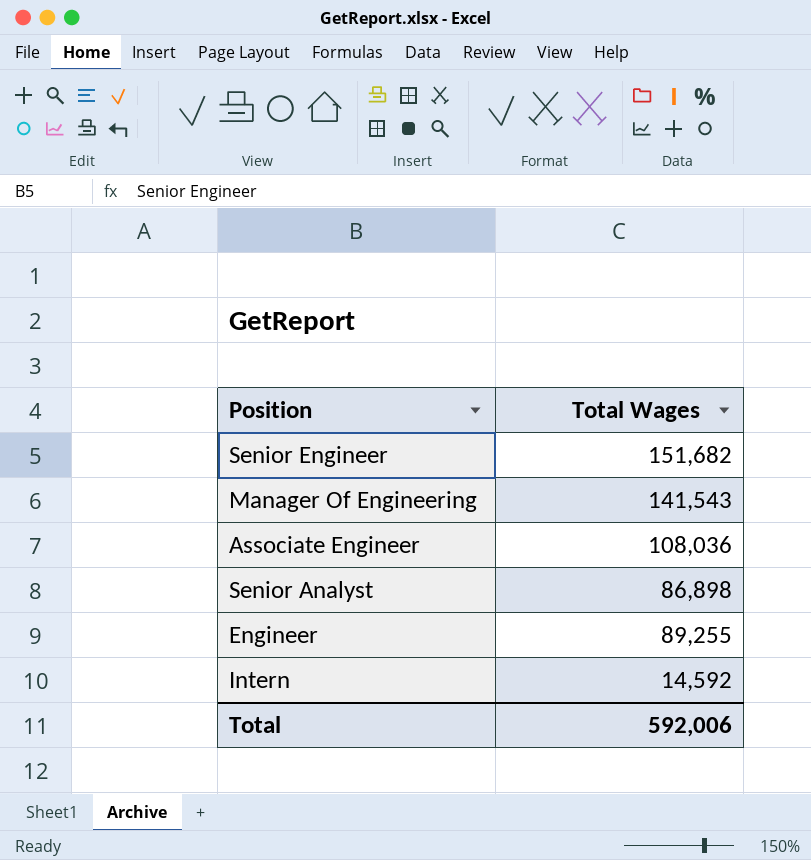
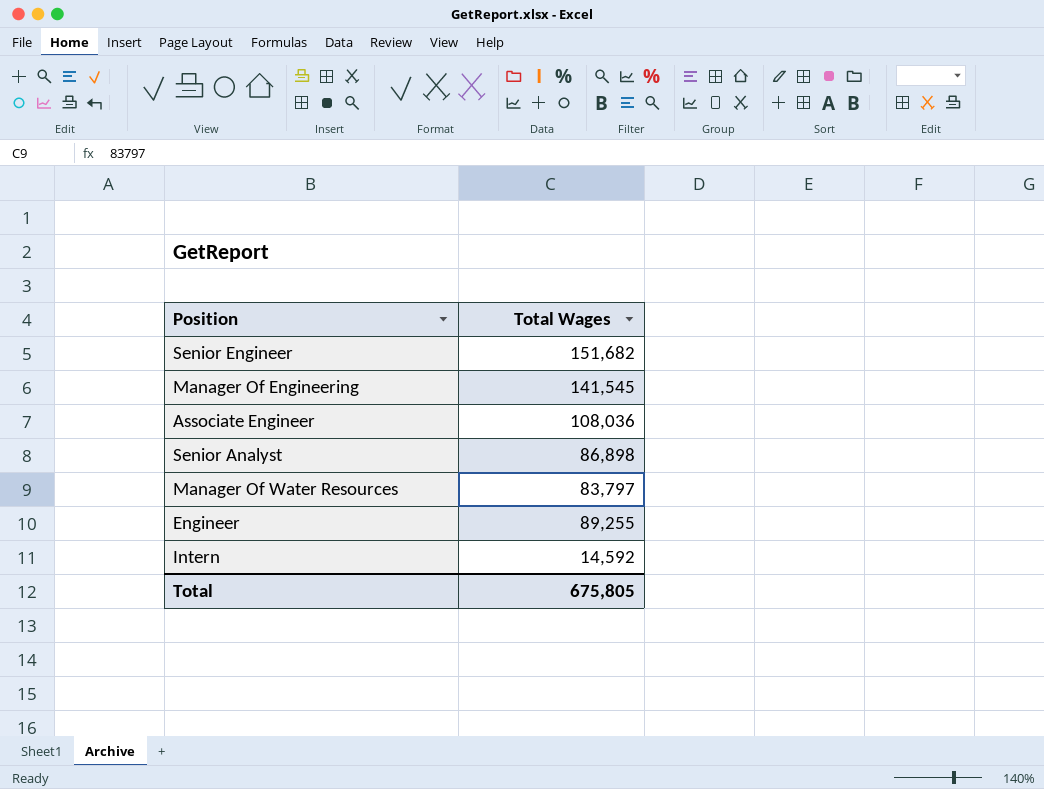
Manager Of Engineering | Total Wages: 141,543 -> 141,545
row Manager Of Water Resources: none -> 83,797
Total | Total Wages: 592,006 -> 675,805

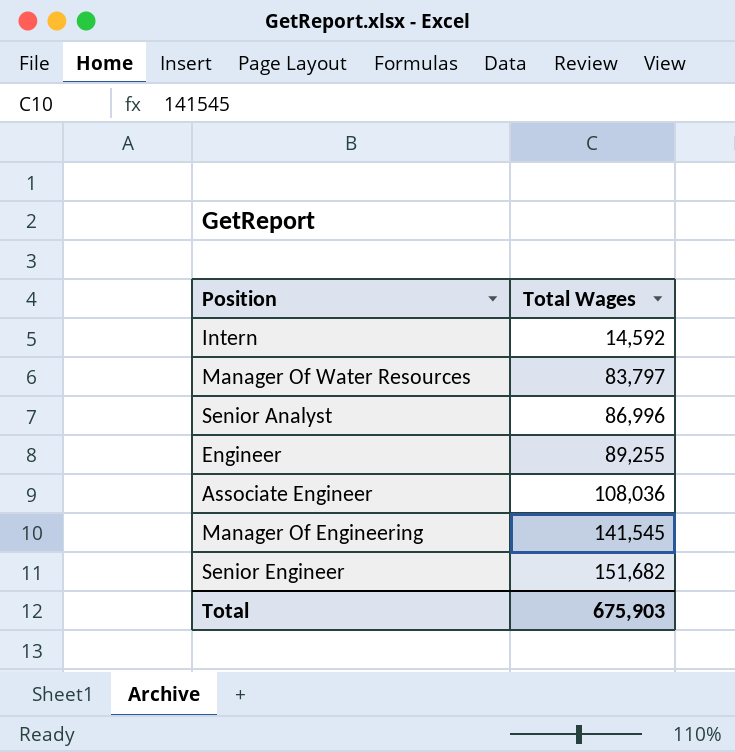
row order: none -> Total Wages ascending
Senior Analyst | Total Wages: 86,898 -> 86,996
Total | Total Wages: 675,805 -> 675,903

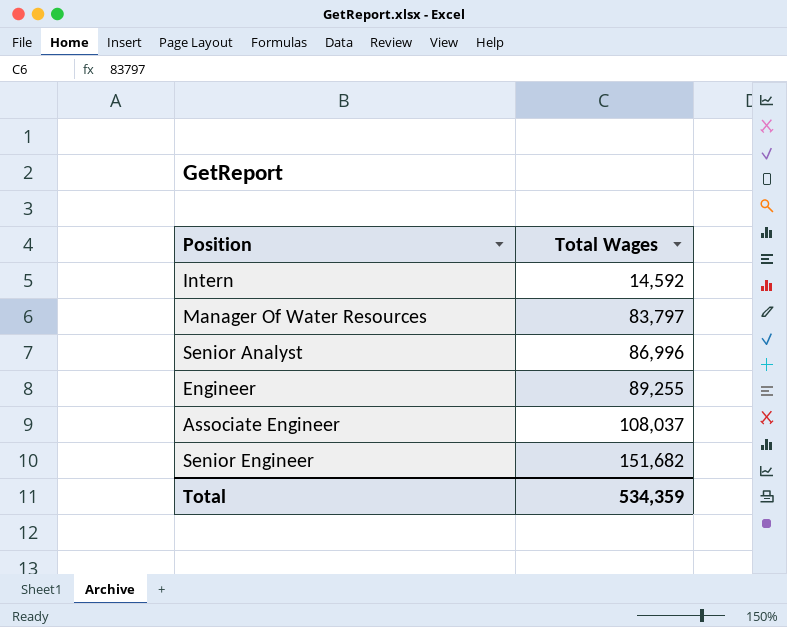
row Manager Of Engineering: 141,545 -> none
Associate Engineer | Total Wages: 108,036 -> 108,037
Total | Total Wages: 675,903 -> 534,359

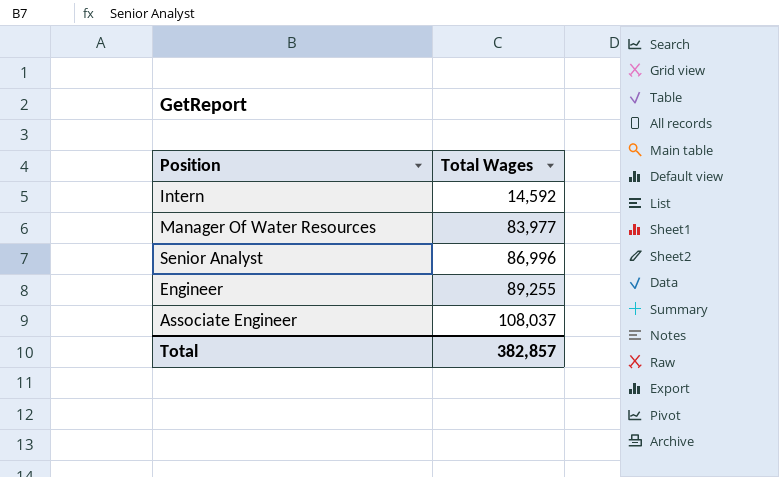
row Senior Engineer: 151,682 -> none
Manager Of Water Resources | Total Wages: 83,797 -> 83,977
Total | Total Wages: 534,359 -> 382,857

